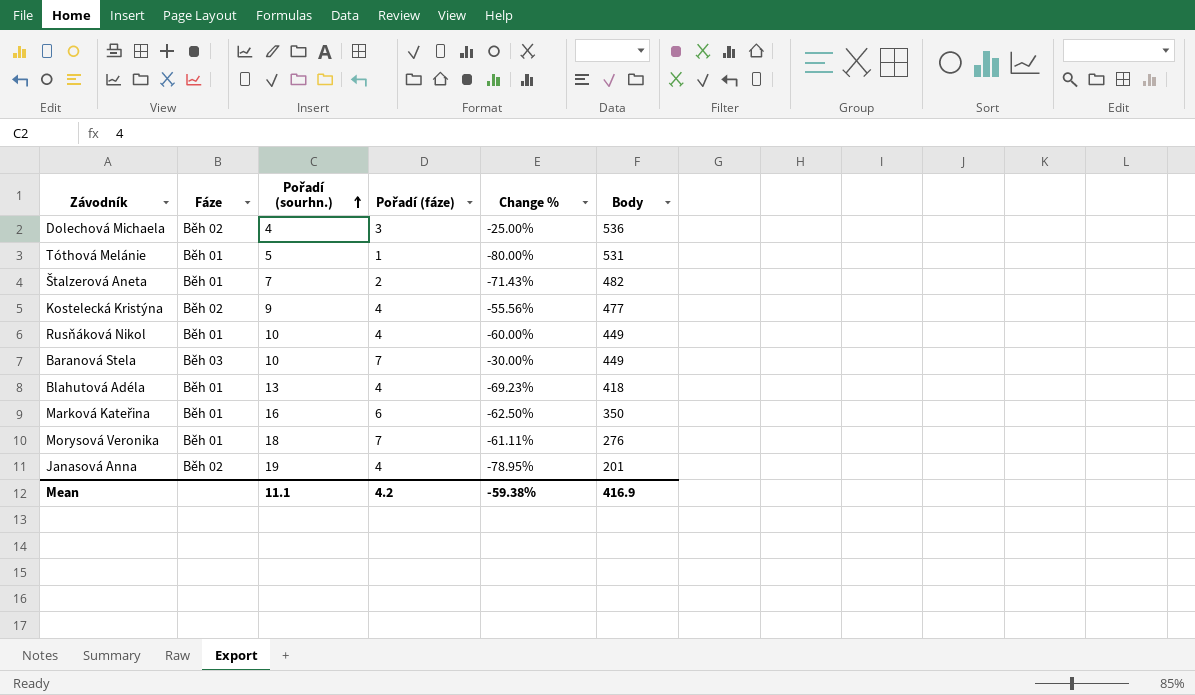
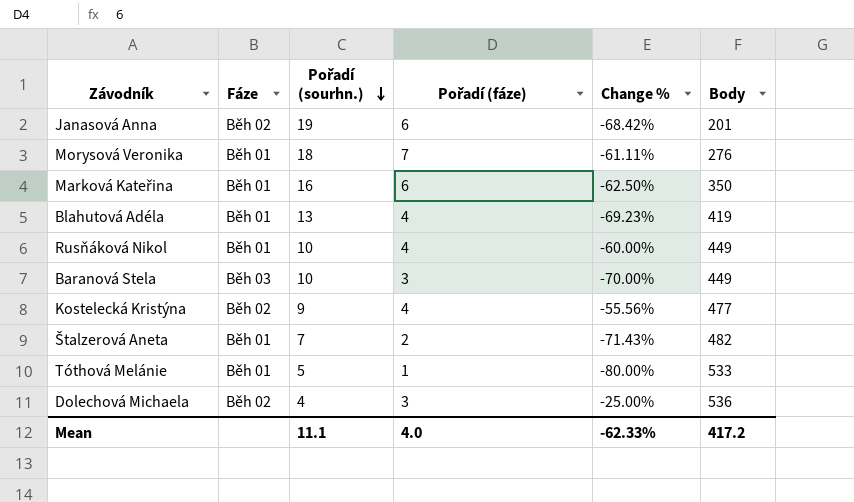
row order: Pořadí (sourhn.) ascending -> Pořadí (sourhn.) descending
Janasová Anna | Pořadí (fáze): 4 -> 6
Janasová Anna | Change %: -78.95% -> -68.42%
Blahutová Adéla | Body: 418 -> 419
Baranová Stela | Pořadí (fáze): 7 -> 3
Baranová Stela | Change %: -30.00% -> -70.00%
Tóthová Melánie | Body: 531 -> 533
Mean | Pořadí (fáze): 4.2 -> 4.0
Mean | Change %: -59.38% -> -62.33%
Mean | Body: 416.9 -> 417.2

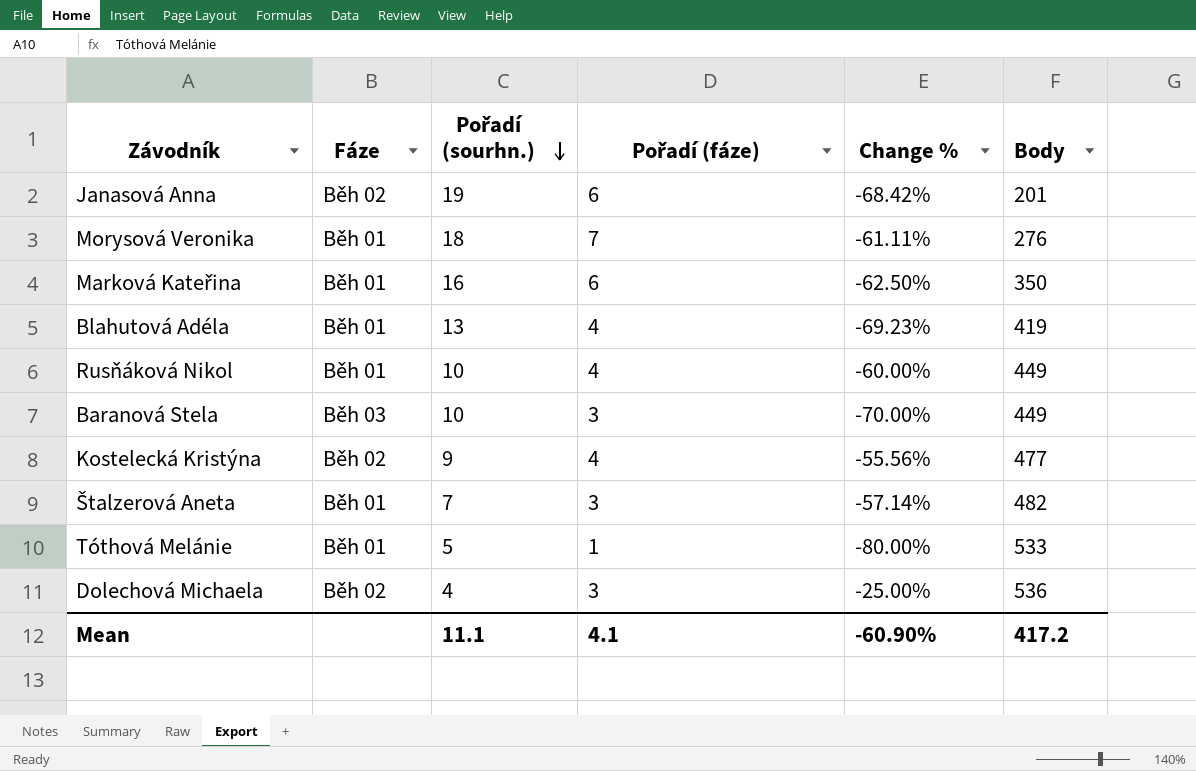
Štalzerová Aneta | Pořadí (fáze): 2 -> 3
Štalzerová Aneta | Change %: -71.43% -> -57.14%
Mean | Pořadí (fáze): 4.0 -> 4.1
Mean | Change %: -62.33% -> -60.90%

